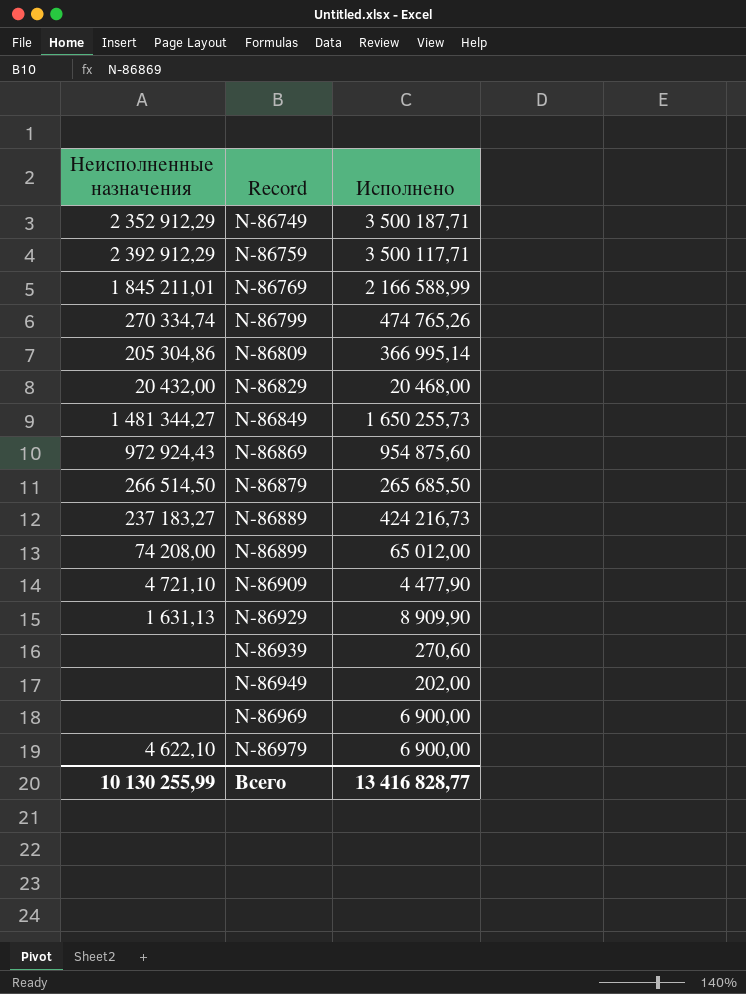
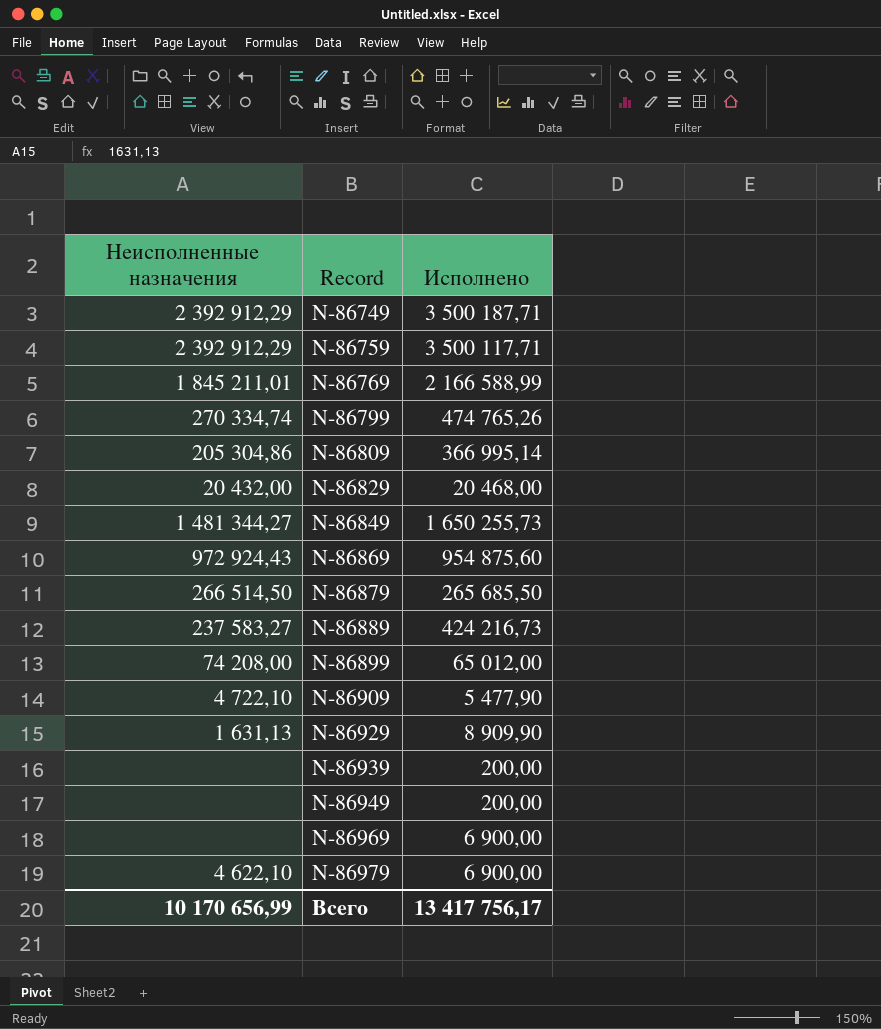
N-86749 | Неисполненные назначения: 2 352 912,29 -> 2 392 912,29
N-86889 | Неисполненные назначения: 237 183,27 -> 237 583,27
N-86909 | Неисполненные назначения: 4 721,10 -> 4 722,10
N-86909 | Исполнено: 4 477,90 -> 5 477,90
N-86939 | Исполнено: 270,60 -> 200,00
N-86949 | Исполнено: 202,00 -> 200,00
Всего | Неисполненные назначения: 10 130 255,99 -> 10 170 656,99
Всего | Исполнено: 13 416 828,77 -> 13 417 756,17

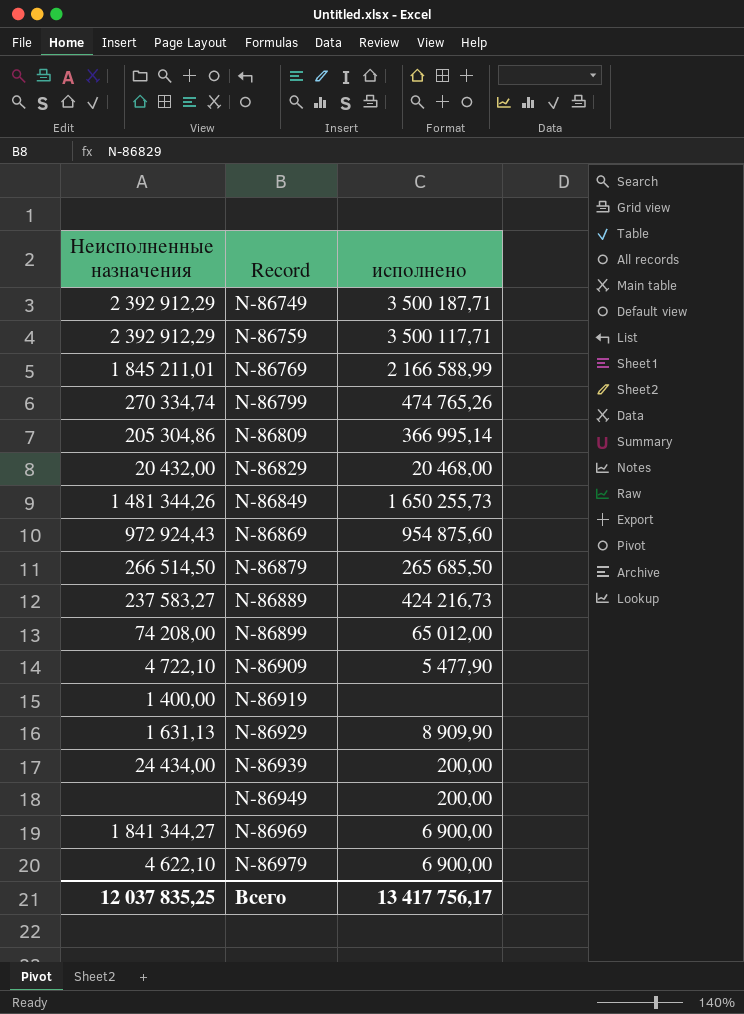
column name: Исполнено -> исполнено
N-86849 | Неисполненные назначения: 1 481 344,27 -> 1 481 344,26
row N-86919: none -> 1 400,00 | none
N-86939 | Неисполненные назначения: none -> 24 434,00
N-86969 | Неисполненные назначения: none -> 1 841 344,27
Всего | Неисполненные назначения: 10 170 656,99 -> 12 037 835,25

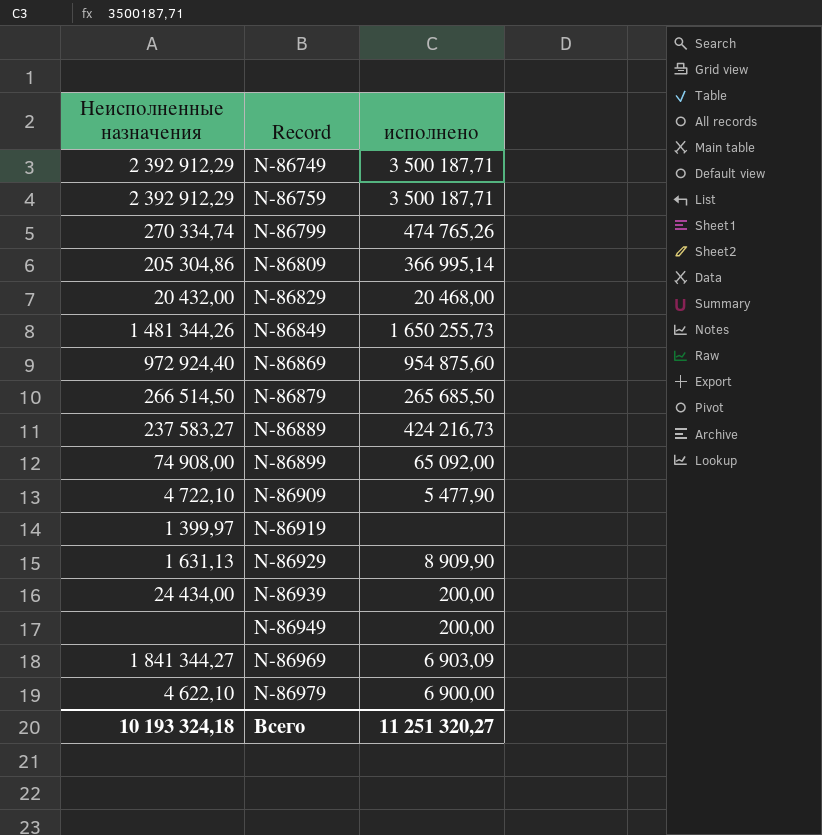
row N-86769: 1 845 211,01 | 2 166 588,99 -> none
N-86759 | исполнено: 3 500 117,71 -> 3 500 187,71
N-86869 | Неисполненные назначения: 972 924,43 -> 972 924,40
N-86899 | Неисполненные назначения: 74 208,00 -> 74 908,00
N-86899 | исполнено: 65 012,00 -> 65 092,00
N-86919 | Неисполненные назначения: 1 400,00 -> 1 399,97
N-86969 | исполнено: 6 900,00 -> 6 903,09
Всего | Неисполненные назначения: 12 037 835,25 -> 10 193 324,18
Всего | исполнено: 13 417 756,17 -> 11 251 320,27

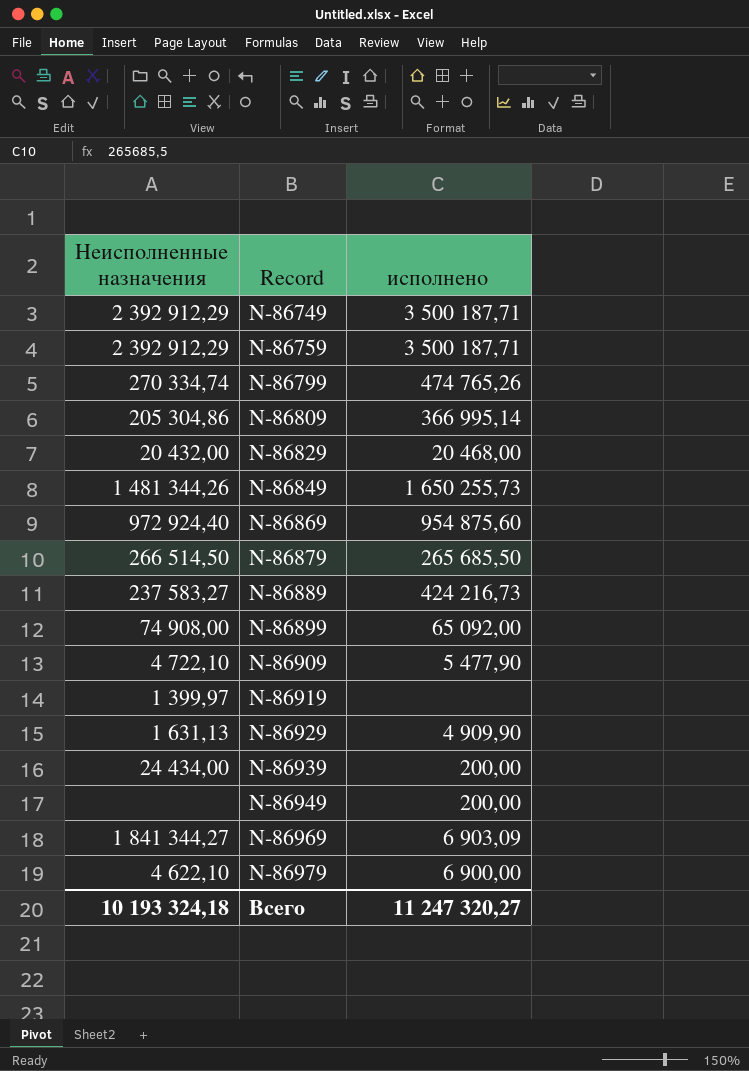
N-86929 | исполнено: 8 909,90 -> 4 909,90
Всего | исполнено: 11 251 320,27 -> 11 247 320,27

